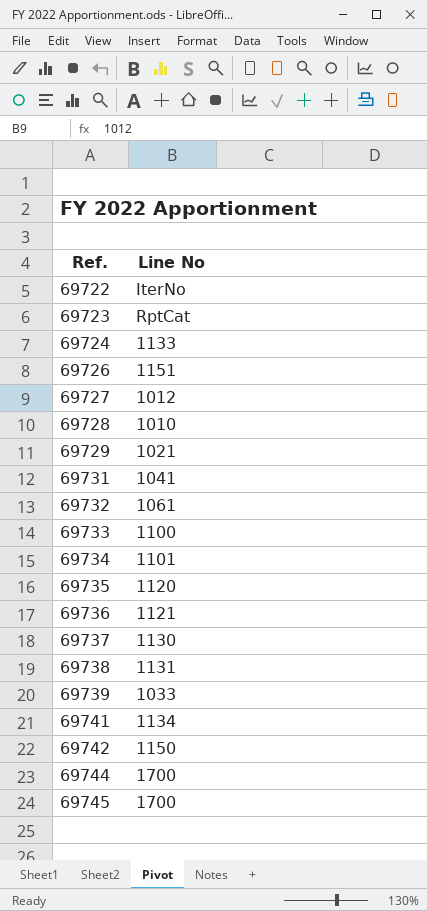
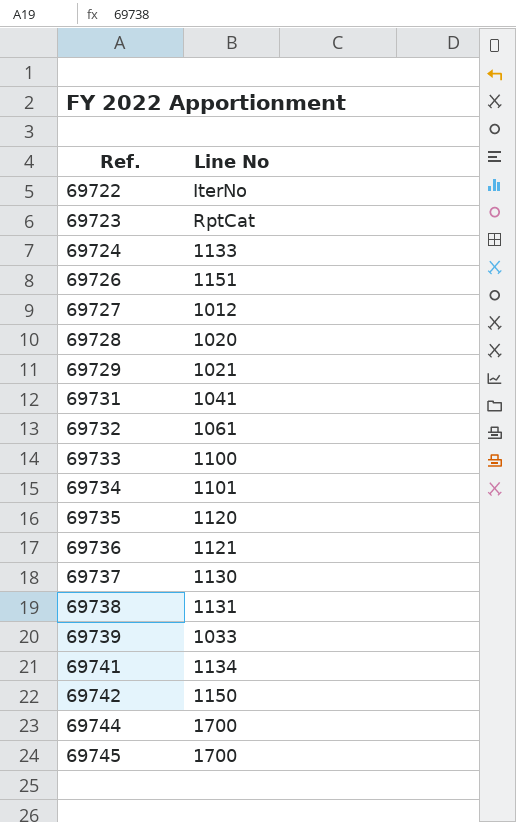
69728 | Line No: 1010 -> 1020

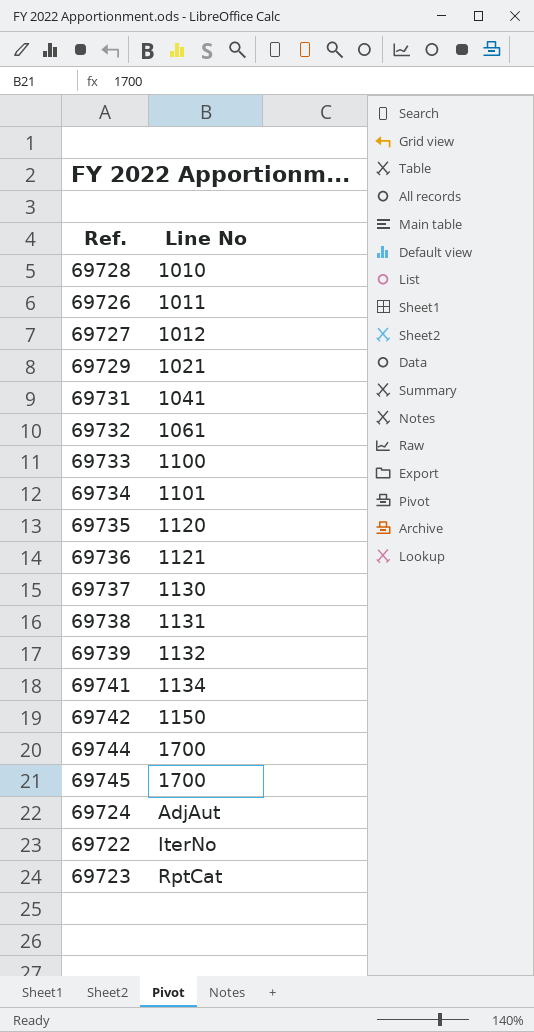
row order: Ref. ascending -> Line No ascending
69728 | Line No: 1020 -> 1010
69726 | Line No: 1151 -> 1011
69739 | Line No: 1033 -> 1132
69724 | Line No: 1133 -> AdjAut

